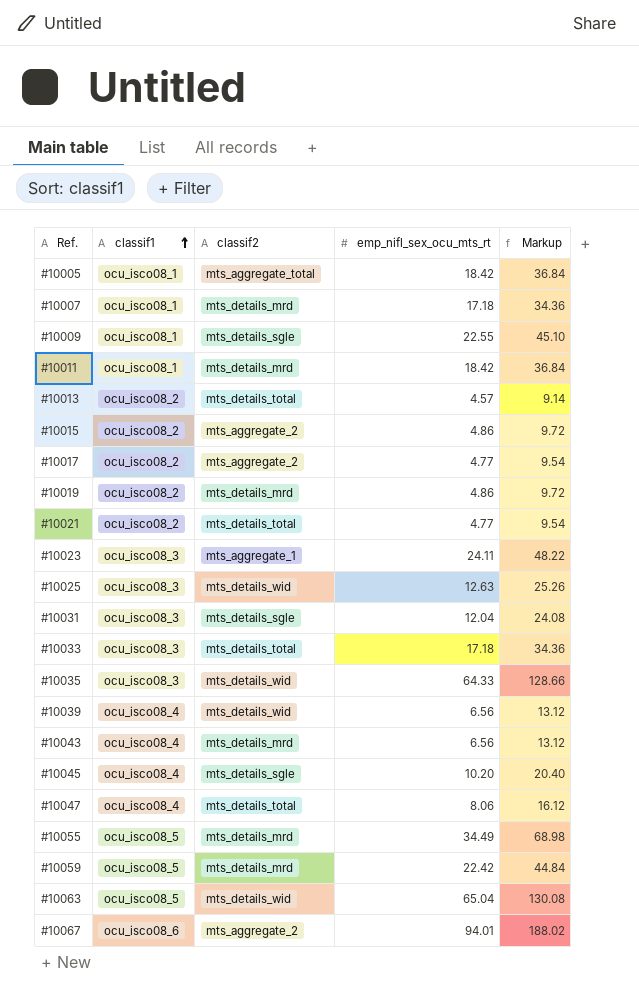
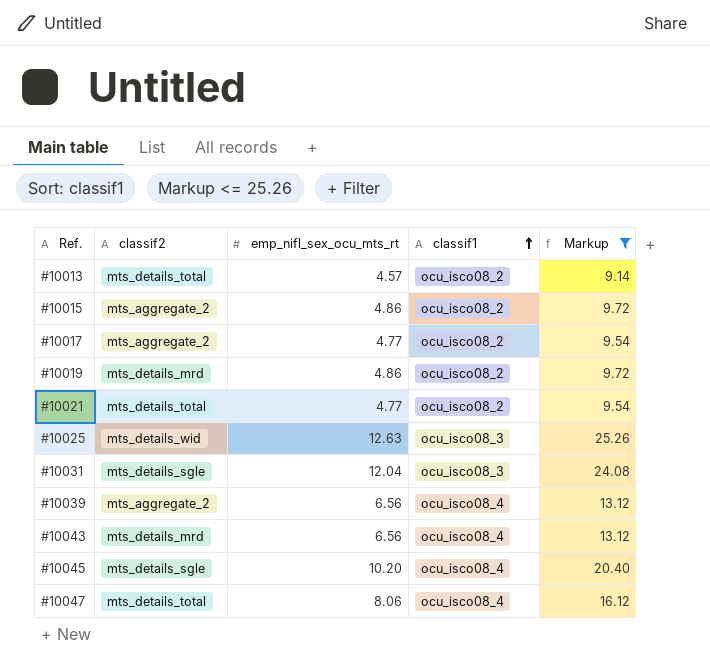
filter: none -> Markup <= 25.26
column classif1 | position: 2 -> 4
#10039 | classif2: mts_details_wid -> mts_aggregate_2

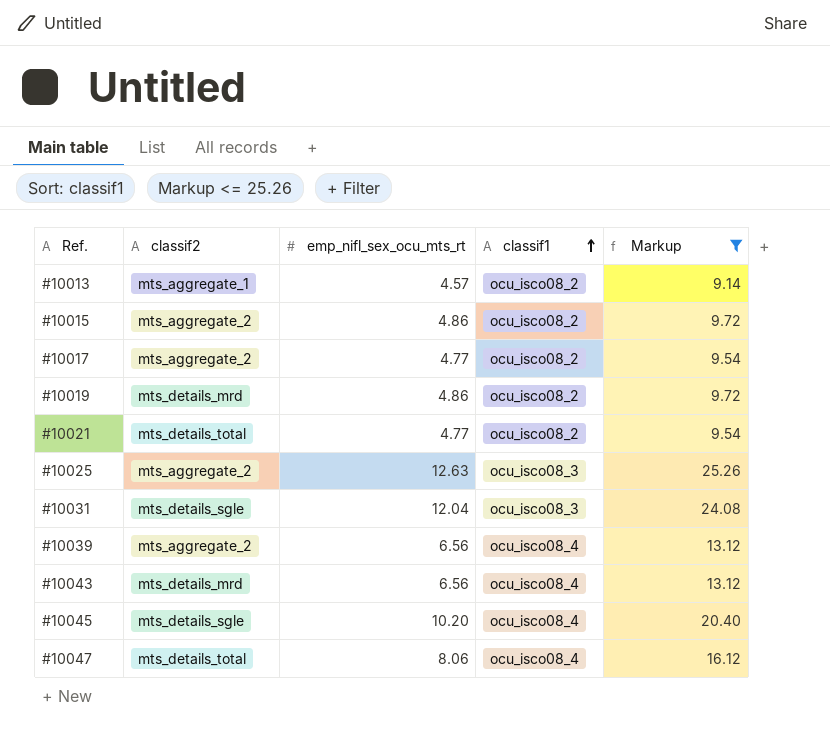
#10013 | classif2: mts_details_total -> mts_aggregate_1
#10025 | classif2: mts_details_wid -> mts_aggregate_2

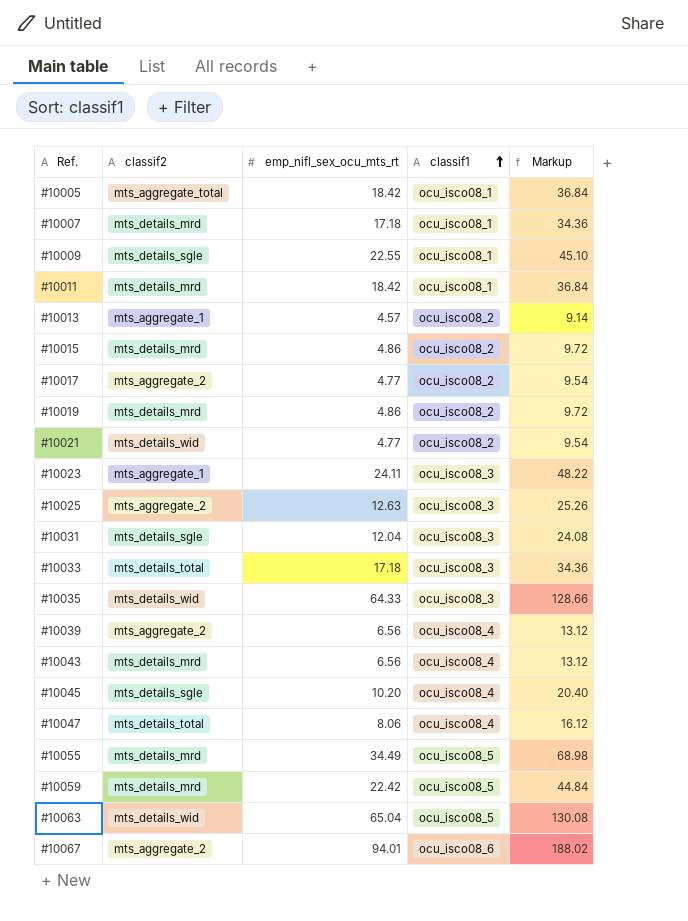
filter: Markup <= 25.26 -> none
#10015 | classif2: mts_aggregate_2 -> mts_details_mrd
#10021 | classif2: mts_details_total -> mts_details_wid

